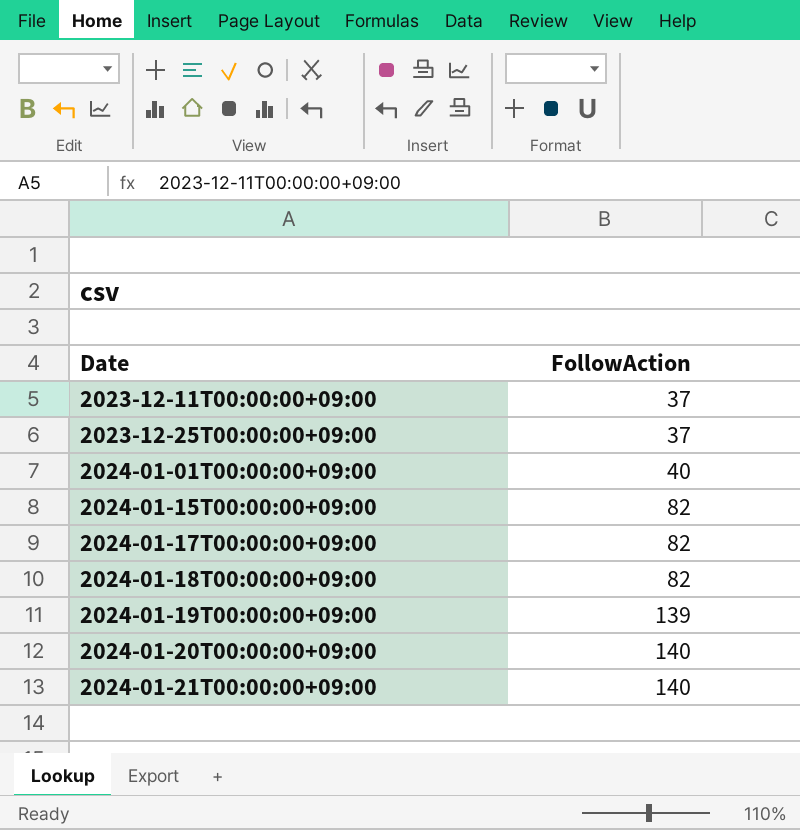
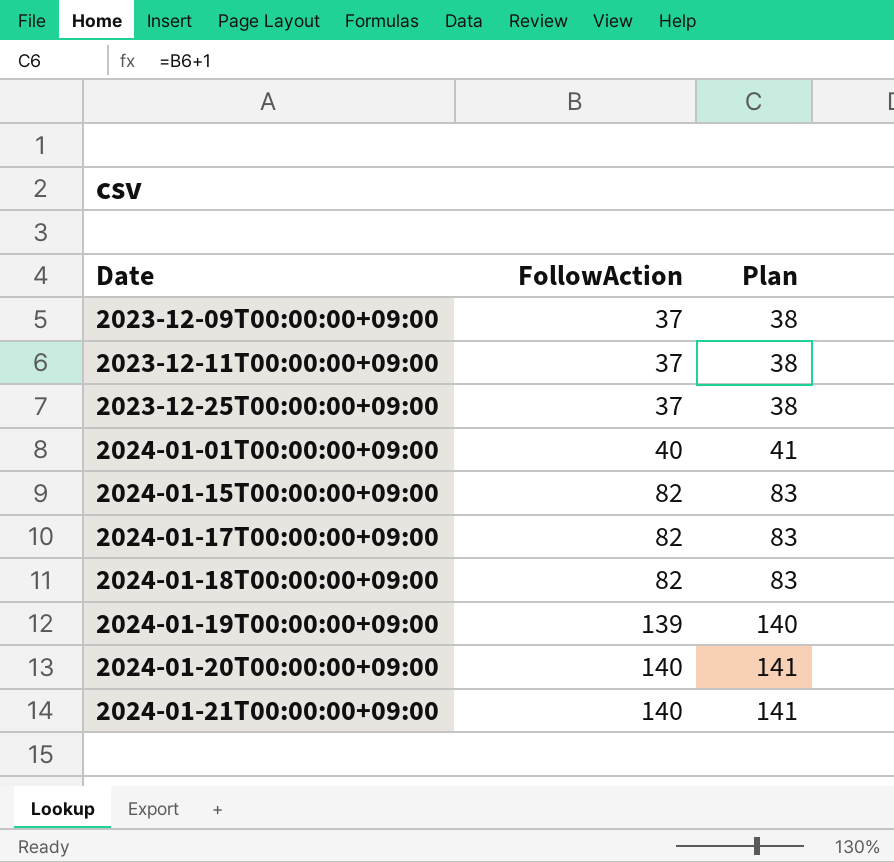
column Plan | formula: none -> [FollowAction] + 1
row 2023-12-09T00:00:00+09:00: none -> 37 | 38

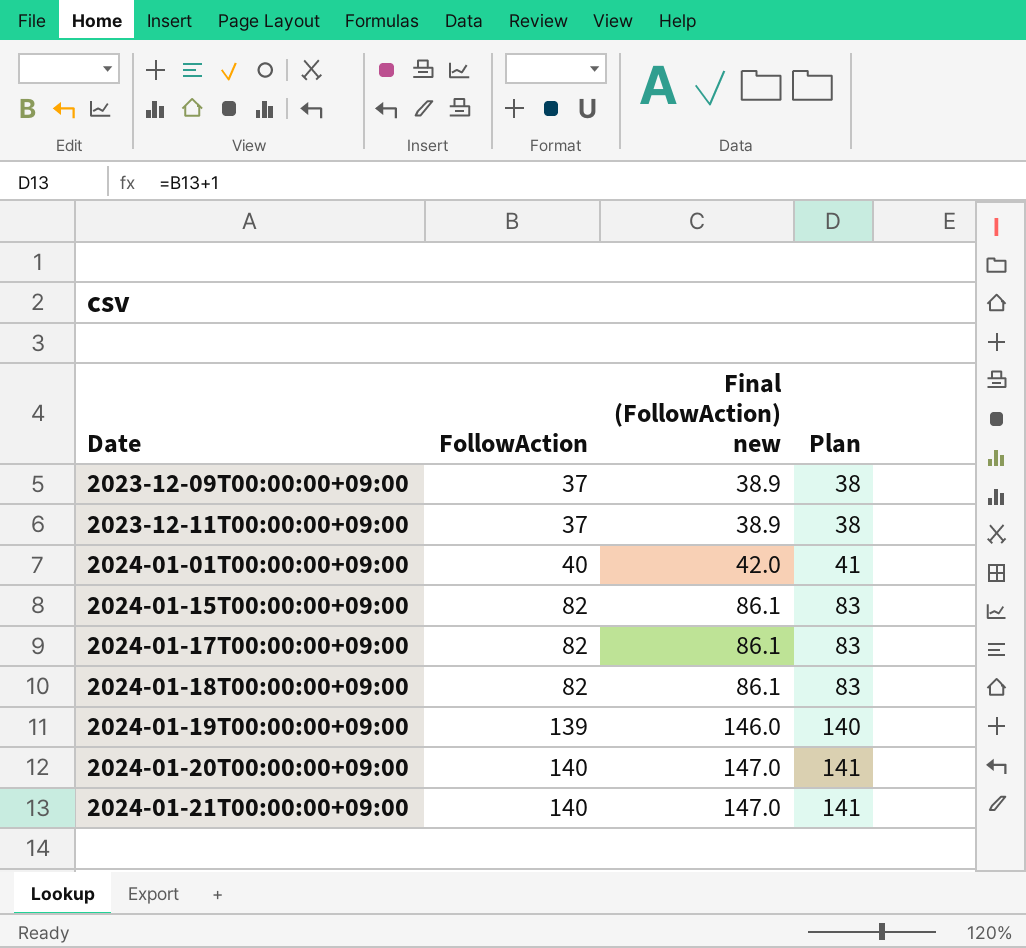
column Final (FollowAction) new | formula: none -> [FollowAction] * 1.05
row 2023-12-25T00:00:00+09:00: 37 | 38 -> none

